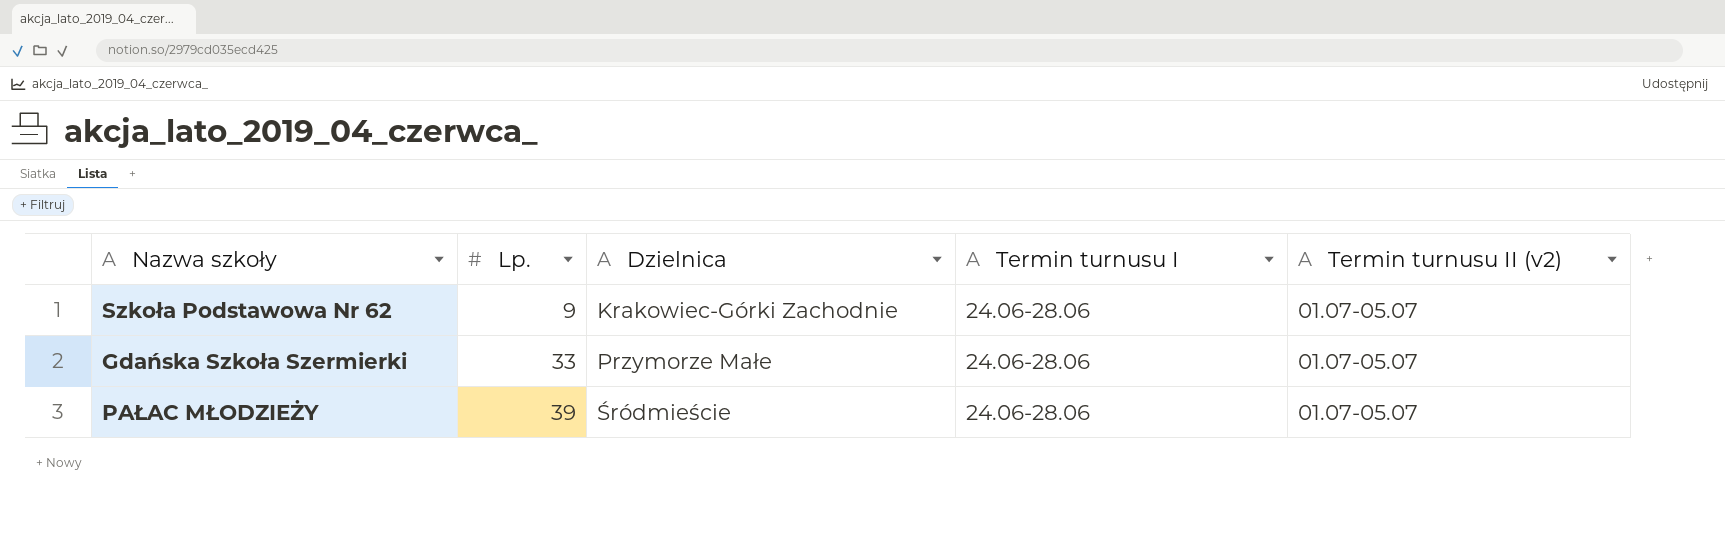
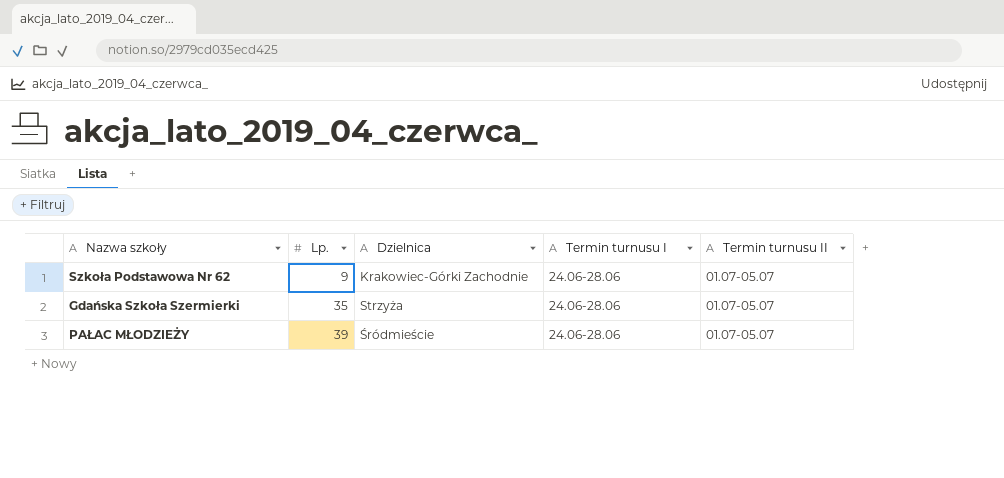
column name: Termin turnusu II (v2) -> Termin turnusu II
Gdańska Szkoła Szermierki | Lp.: 33 -> 35
Gdańska Szkoła Szermierki | Dzielnica: Przymorze Małe -> Strzyża

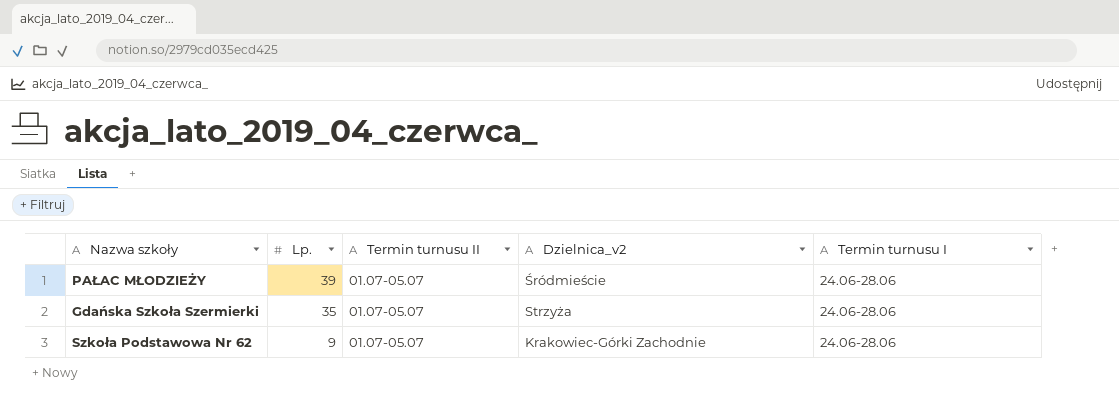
row order: Lp. ascending -> Lp. descending
column Termin turnusu II | position: 5 -> 3
column name: Dzielnica -> Dzielnica_v2

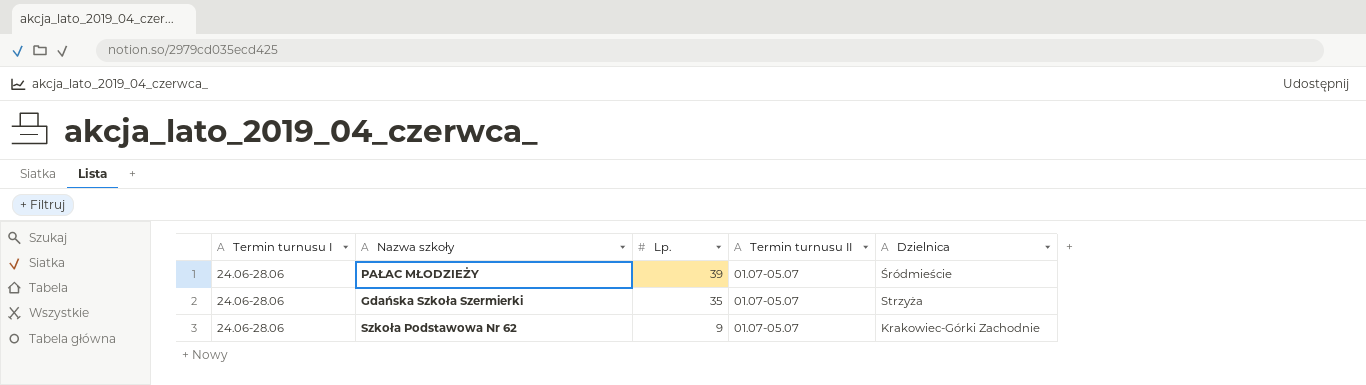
column Termin turnusu I | position: 5 -> 1
column name: Dzielnica_v2 -> Dzielnica

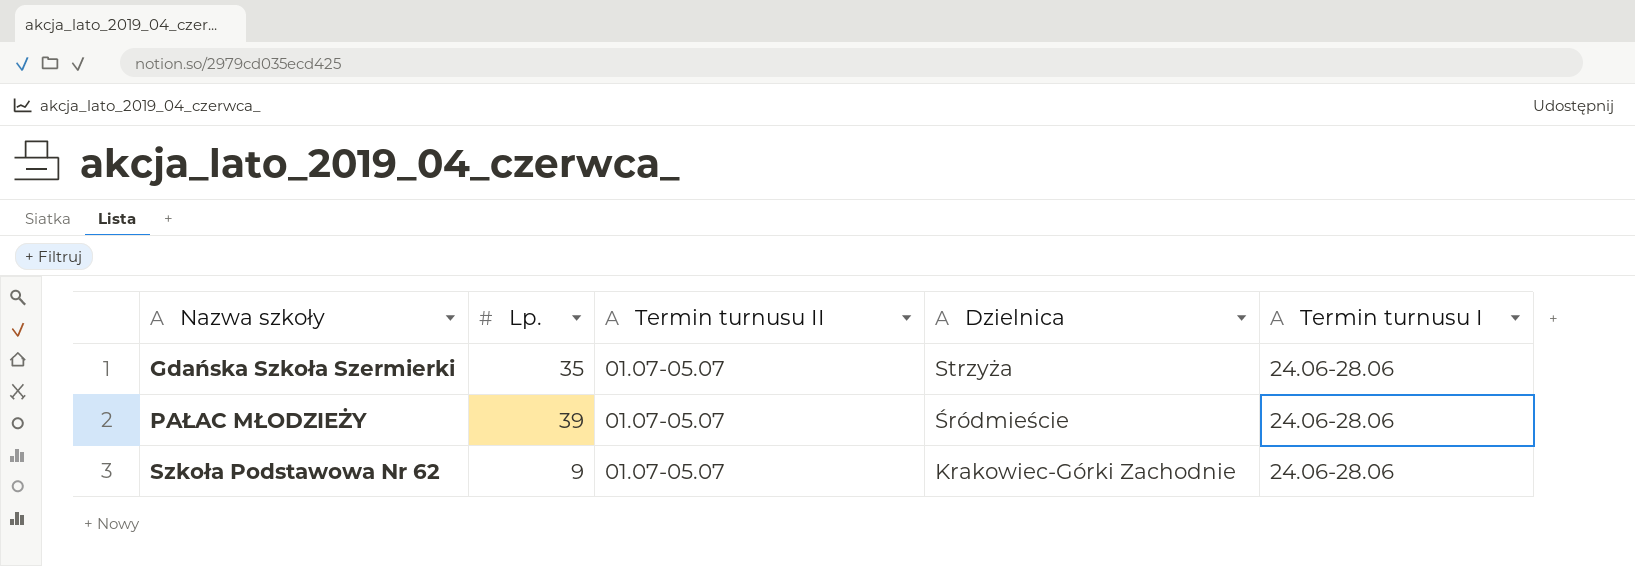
row order: Lp. descending -> Nazwa szkoły ascending
column Termin turnusu I | position: 1 -> 5

